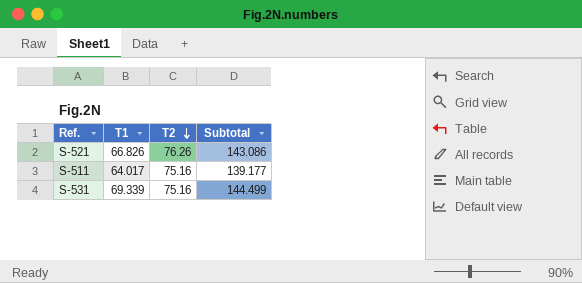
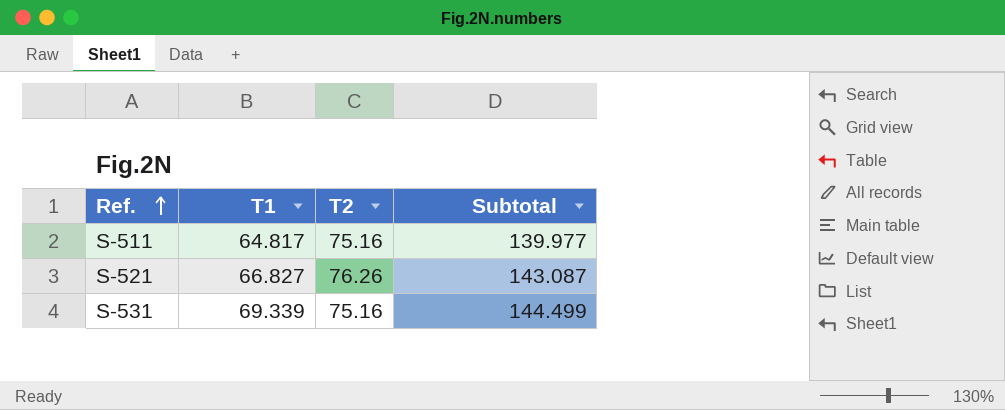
row order: T2 descending -> Ref. ascending
S-511 | T1: 64.017 -> 64.817
S-511 | Subtotal: 139.177 -> 139.977
S-521 | T1: 66.826 -> 66.827
S-521 | Subtotal: 143.086 -> 143.087

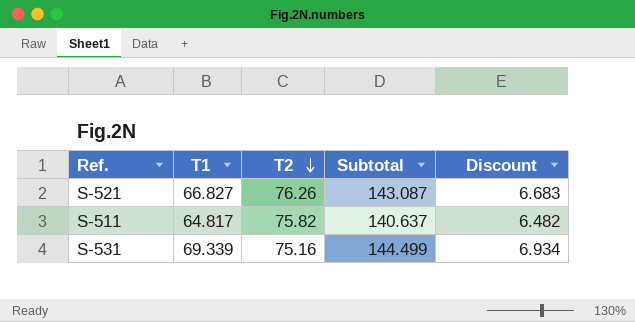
row order: Ref. ascending -> T2 descending
column Discount | formula: none -> [T1] * 0.1
S-511 | T2: 75.16 -> 75.82
S-511 | Subtotal: 139.977 -> 140.637

